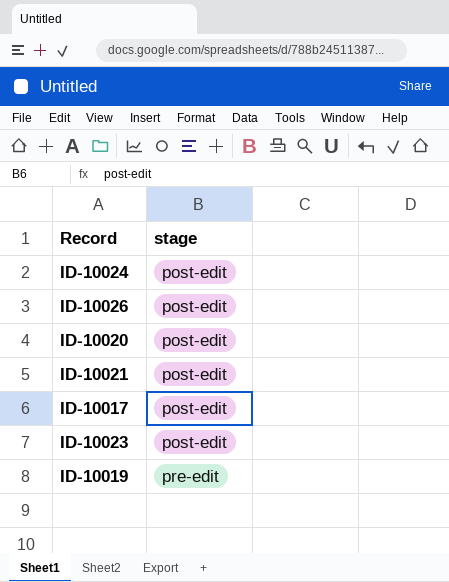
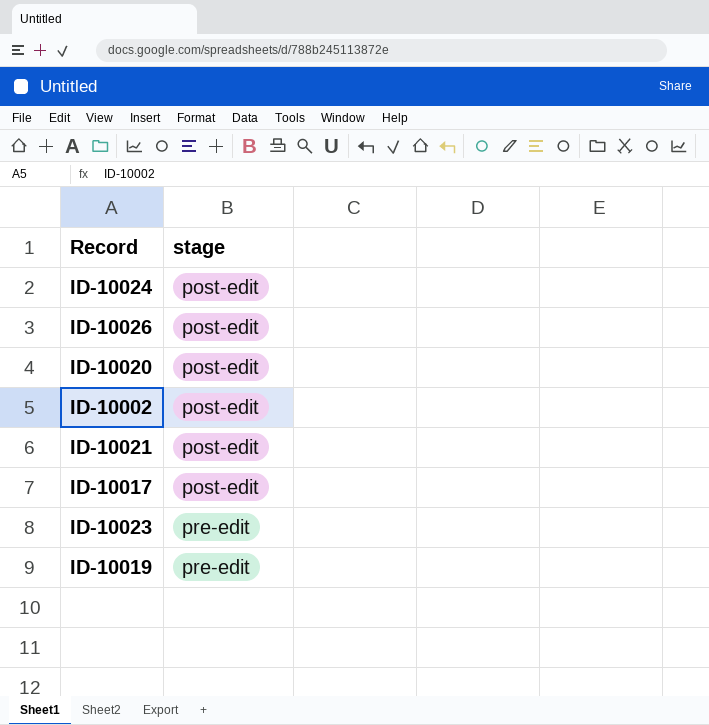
row ID-10002: none -> post-edit
ID-10023 | stage: post-edit -> pre-edit

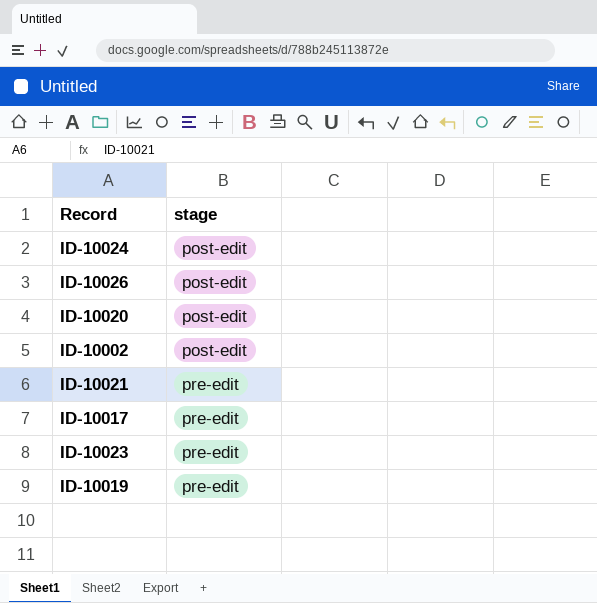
ID-10021 | stage: post-edit -> pre-edit
ID-10017 | stage: post-edit -> pre-edit

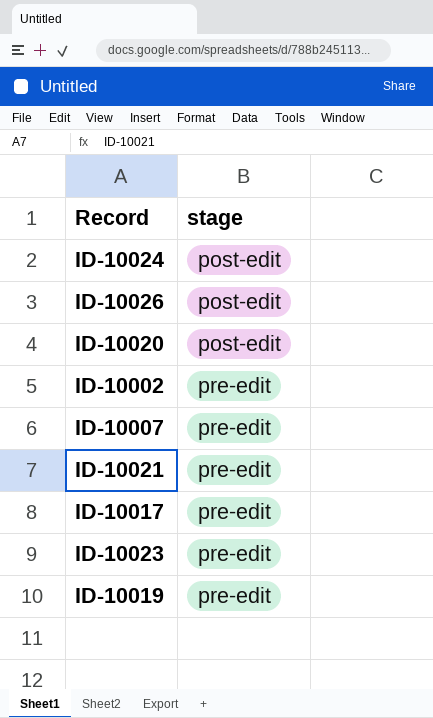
ID-10002 | stage: post-edit -> pre-edit
row ID-10007: none -> pre-edit

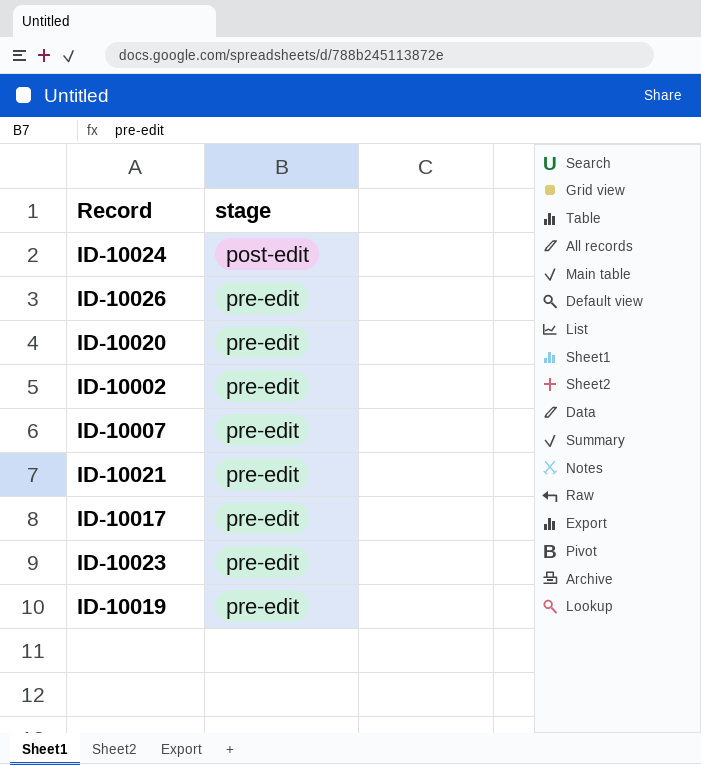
ID-10026 | stage: post-edit -> pre-edit
ID-10020 | stage: post-edit -> pre-edit

